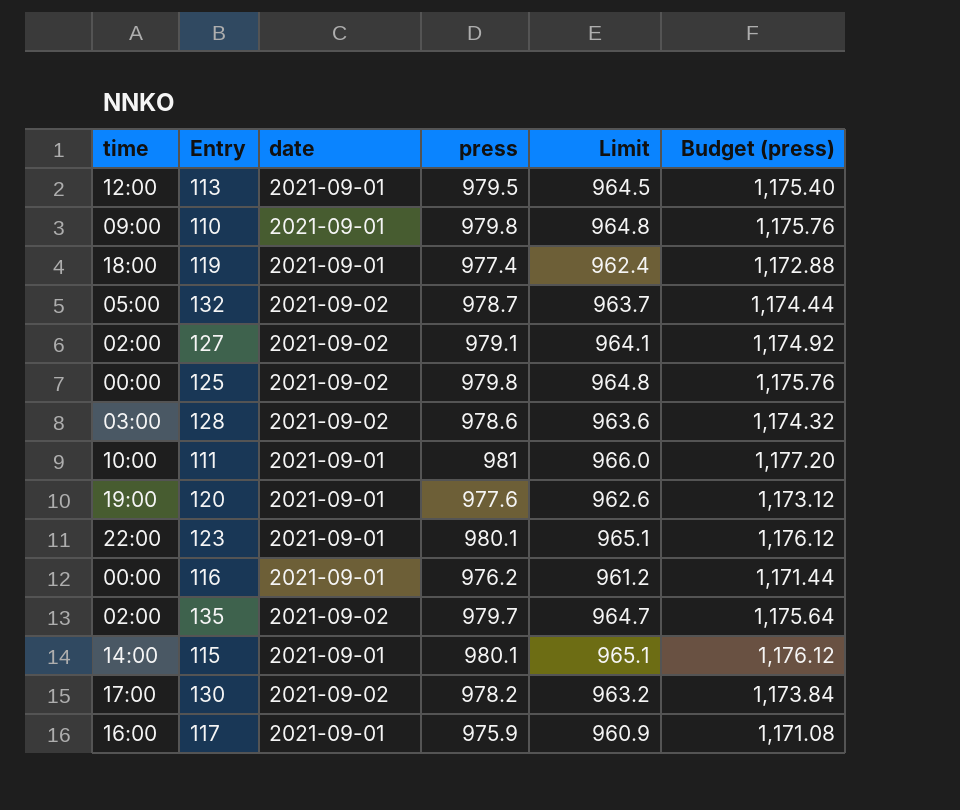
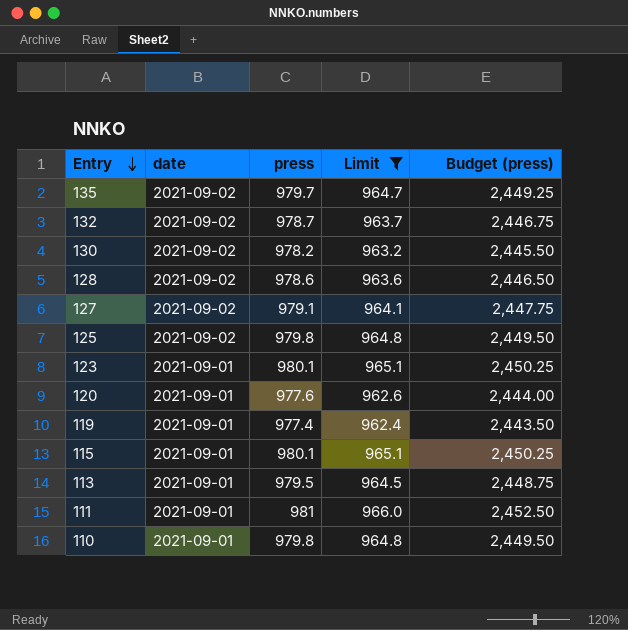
filter: none -> Limit >= 962.4
row order: none -> Entry descending
column time | position: 1 -> none
column Budget (press) | formula: [press] * 1.2 -> [press] * 2.5

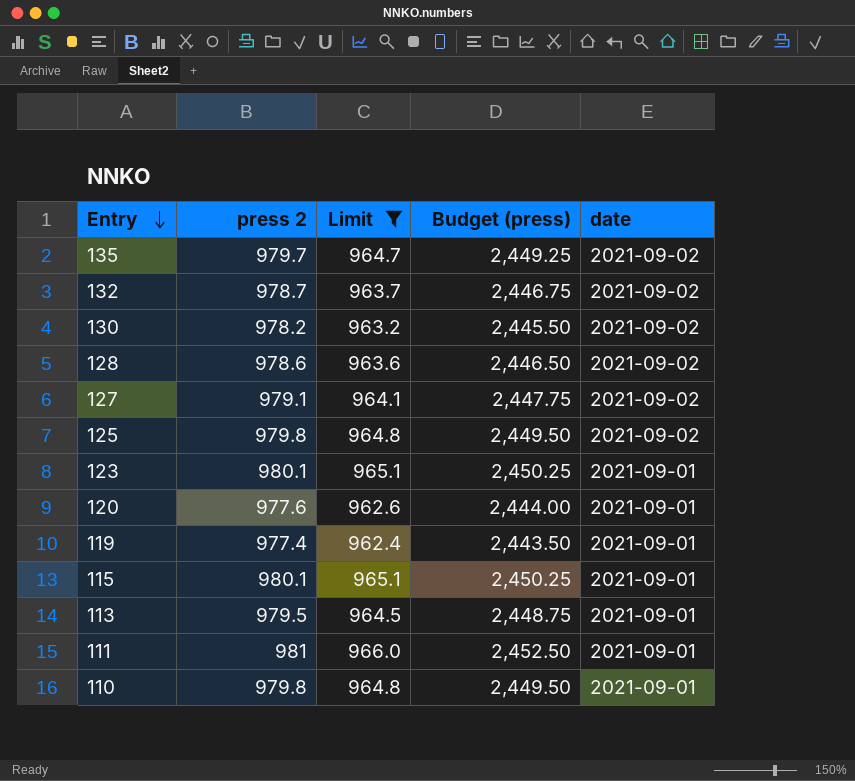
column name: press -> press 2
column date | position: 2 -> 5

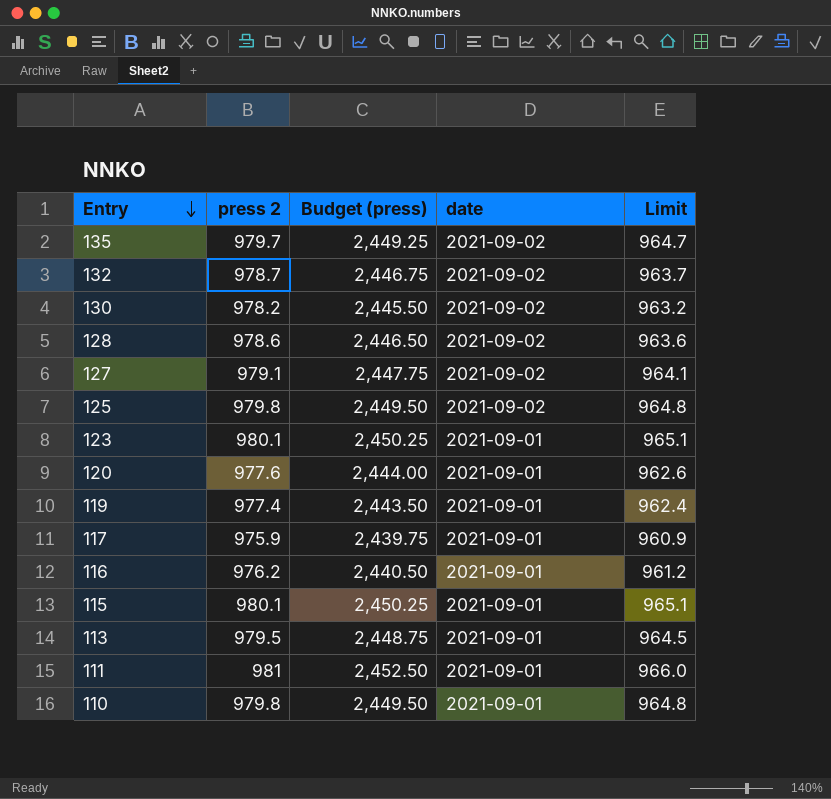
filter: Limit >= 962.4 -> none
column Limit | position: 3 -> 5

